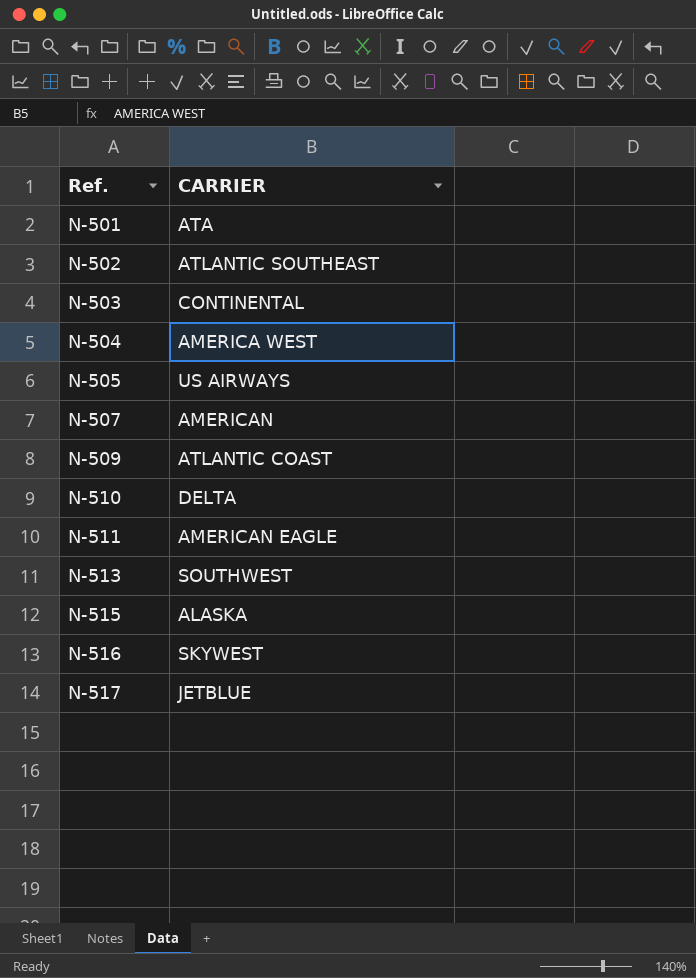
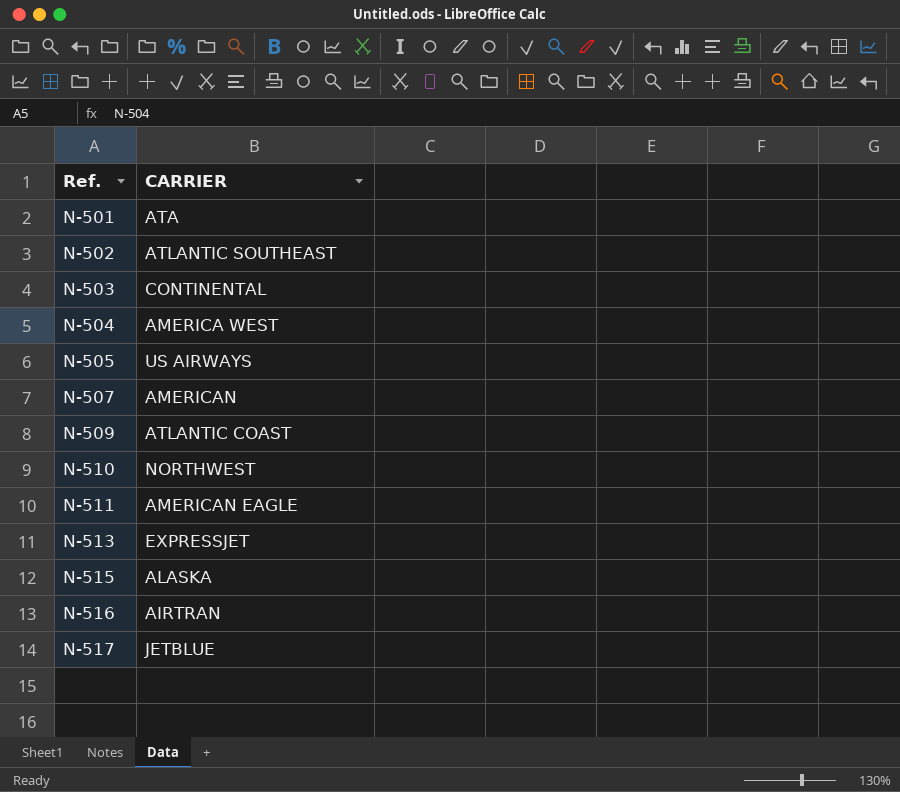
N-510 | CARRIER: DELTA -> NORTHWEST
N-513 | CARRIER: SOUTHWEST -> EXPRESSJET
N-516 | CARRIER: SKYWEST -> AIRTRAN

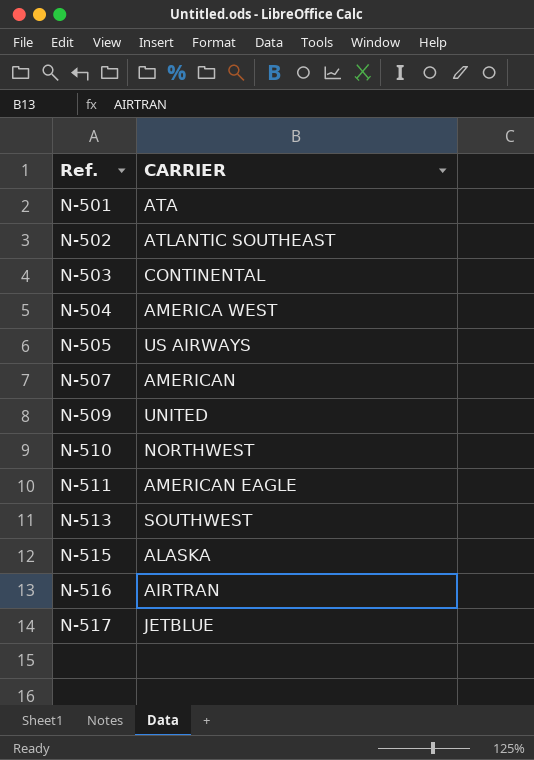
N-509 | CARRIER: ATLANTIC COAST -> UNITED
N-513 | CARRIER: EXPRESSJET -> SOUTHWEST

